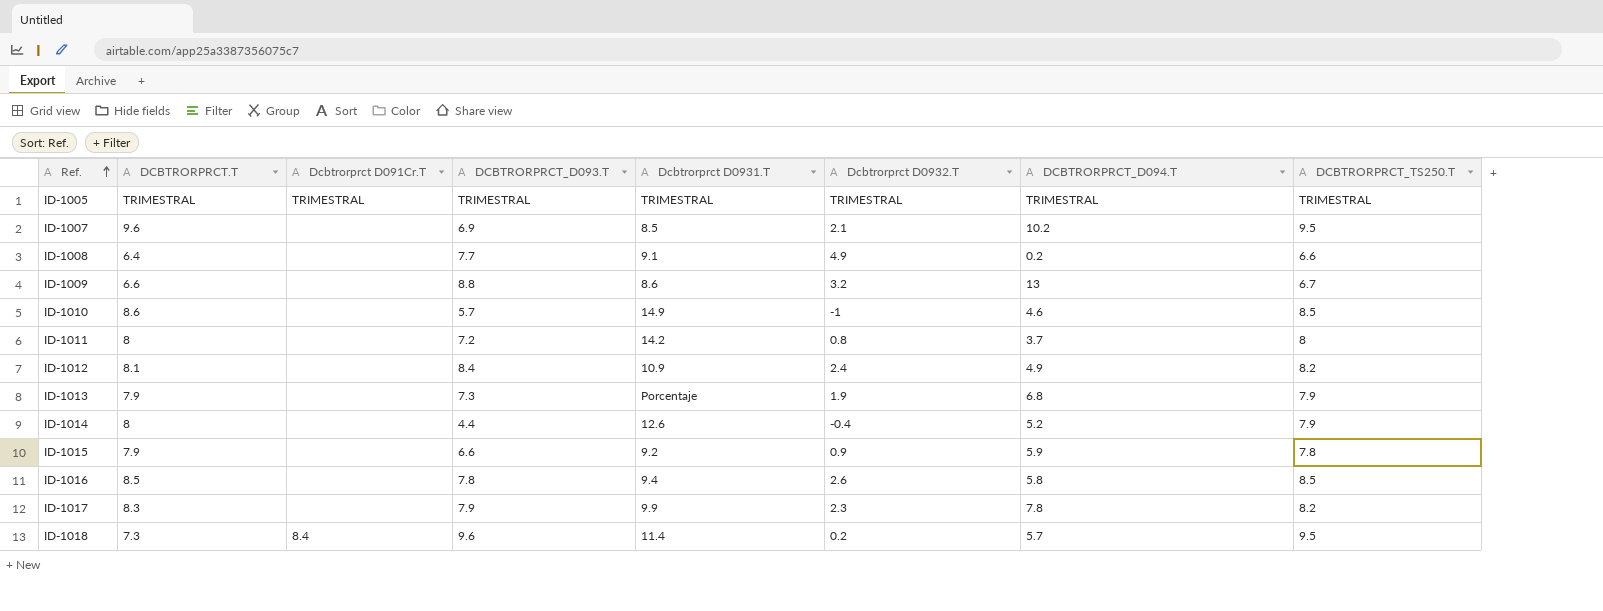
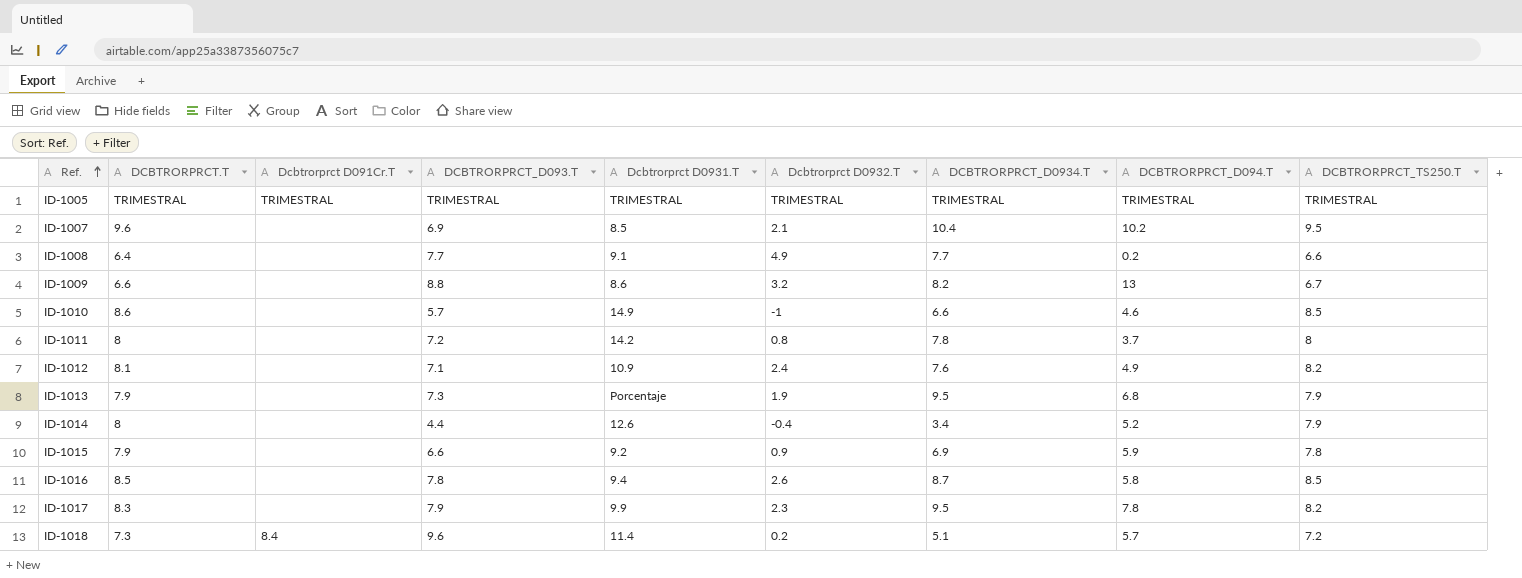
column DCBTRORPRCT_D0934.T | position: none -> 7
ID-1012 | DCBTRORPRCT_D093.T: 8.4 -> 7.1
ID-1018 | DCBTRORPRCT_TS250.T: 9.5 -> 7.2

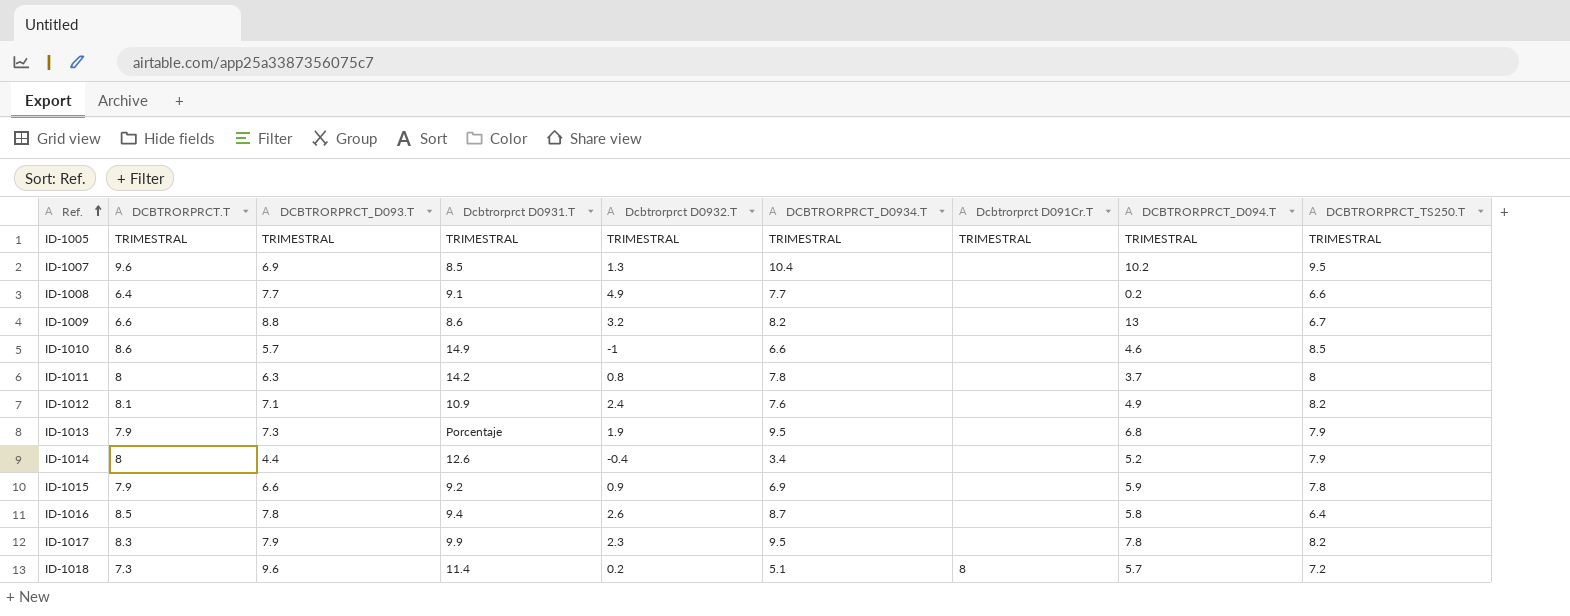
column Dcbtrorprct D091Cr.T | position: 3 -> 7
ID-1007 | Dcbtrorprct D0932.T: 2.1 -> 1.3
ID-1011 | DCBTRORPRCT_D093.T: 7.2 -> 6.3
ID-1016 | DCBTRORPRCT_TS250.T: 8.5 -> 6.4
ID-1018 | Dcbtrorprct D091Cr.T: 8.4 -> 8

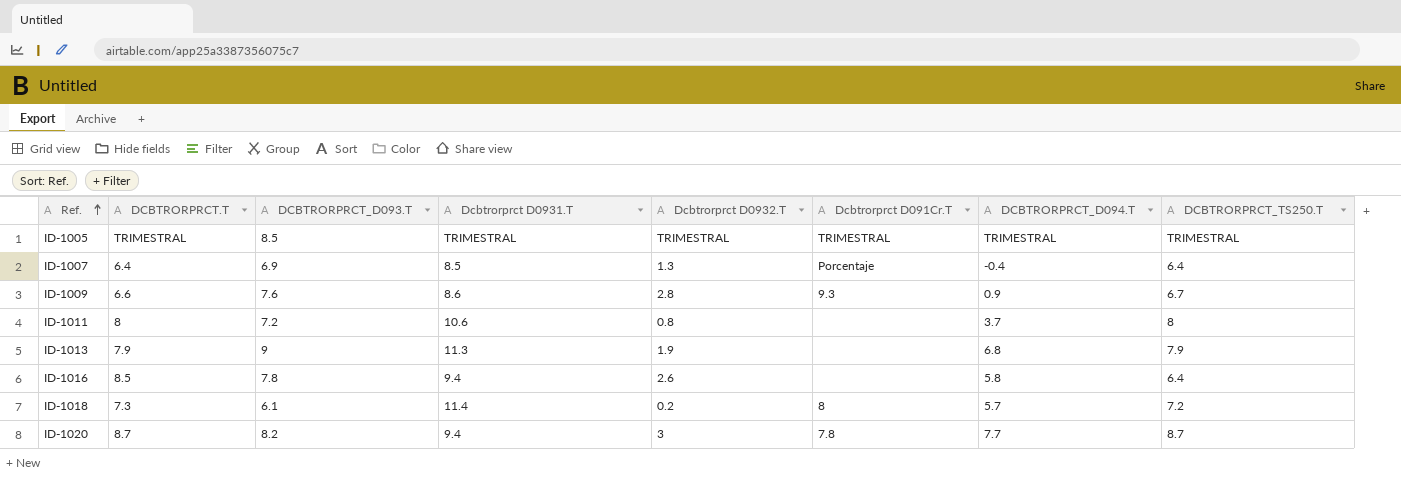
column DCBTRORPRCT_D0934.T | position: 6 -> none
row ID-1008: 6.4 | 7.7 | 9.1 | 4.9 | 7.7 | none | 0.2 | 6.6 -> none
row ID-1010: 8.6 | 5.7 | 14.9 | -1 | 6.6 | none | 4.6 | 8.5 -> none
row ID-1012: 8.1 | 7.1 | 10.9 | 2.4 | 7.6 | none | 4.9 | 8.2 -> none
row ID-1014: 8 | 4.4 | 12.6 | -0.4 | 3.4 | none | 5.2 | 7.9 -> none
row ID-1015: 7.9 | 6.6 | 9.2 | 0.9 | 6.9 | none | 5.9 | 7.8 -> none
row ID-1017: 8.3 | 7.9 | 9.9 | 2.3 | 9.5 | none | 7.8 | 8.2 -> none
ID-1005 | DCBTRORPRCT_D093.T: TRIMESTRAL -> 8.5
ID-1007 | DCBTRORPRCT.T: 9.6 -> 6.4
ID-1007 | Dcbtrorprct D091Cr.T: none -> Porcentaje
ID-1007 | DCBTRORPRCT_D094.T: 10.2 -> -0.4
ID-1007 | DCBTRORPRCT_TS250.T: 9.5 -> 6.4
ID-1009 | DCBTRORPRCT_D093.T: 8.8 -> 7.6
ID-1009 | Dcbtrorprct D0932.T: 3.2 -> 2.8
ID-1009 | Dcbtrorprct D091Cr.T: none -> 9.3
ID-1009 | DCBTRORPRCT_D094.T: 13 -> 0.9
ID-1011 | DCBTRORPRCT_D093.T: 6.3 -> 7.2
ID-1011 | Dcbtrorprct D0931.T: 14.2 -> 10.6
ID-1013 | DCBTRORPRCT_D093.T: 7.3 -> 9
ID-1013 | Dcbtrorprct D0931.T: Porcentaje -> 11.3
ID-1018 | DCBTRORPRCT_D093.T: 9.6 -> 6.1
row ID-1020: none -> 8.7 | 8.2 | 9.4 | 3 | 7.8 | 7.7 | 8.7

